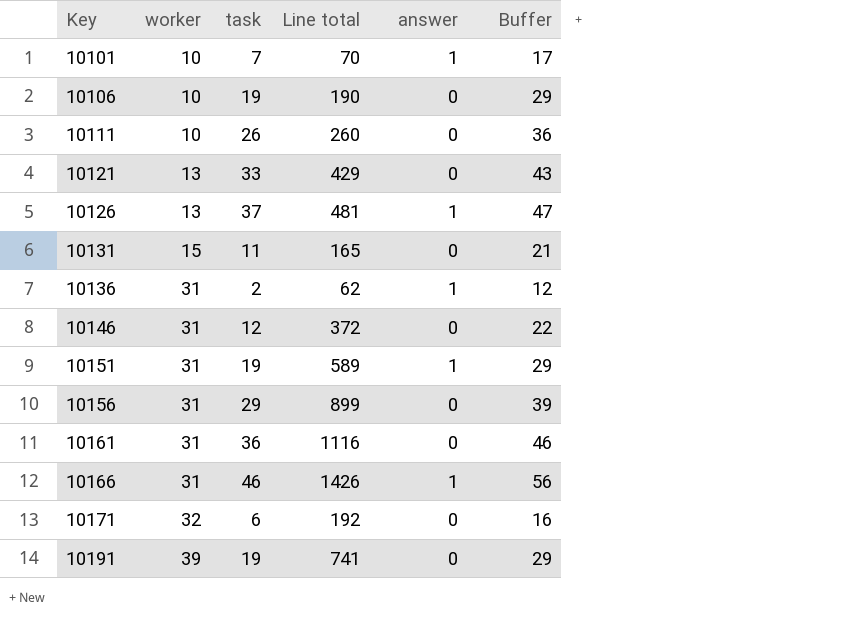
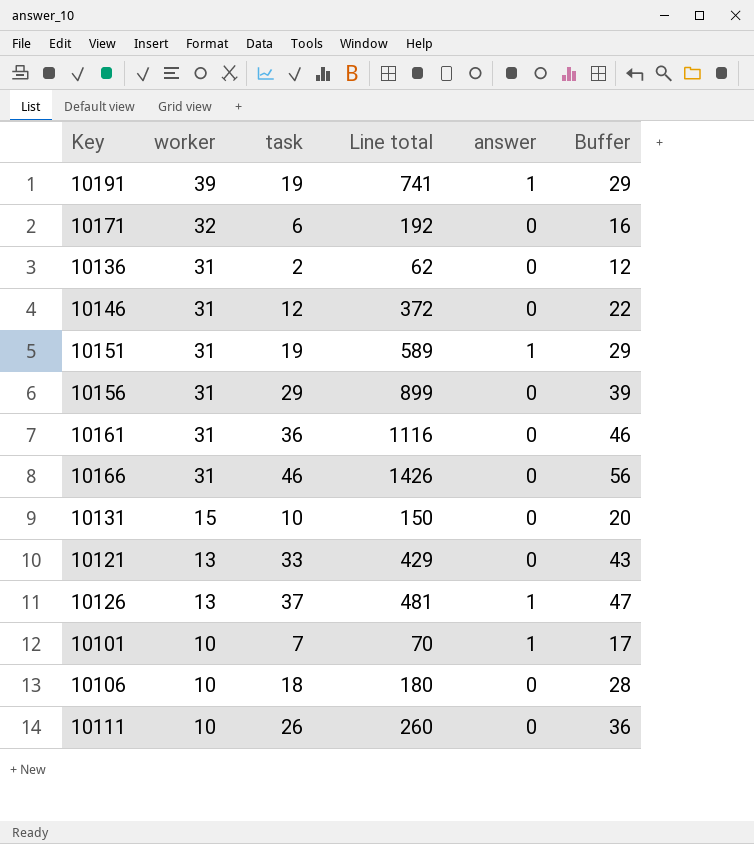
row order: Key ascending -> worker descending
10191 | answer: 0 -> 1
10136 | answer: 1 -> 0
10166 | answer: 1 -> 0
10131 | task: 11 -> 10
10131 | Line total: 165 -> 150
10131 | Buffer: 21 -> 20
10106 | task: 19 -> 18
10106 | Line total: 190 -> 180
10106 | Buffer: 29 -> 28

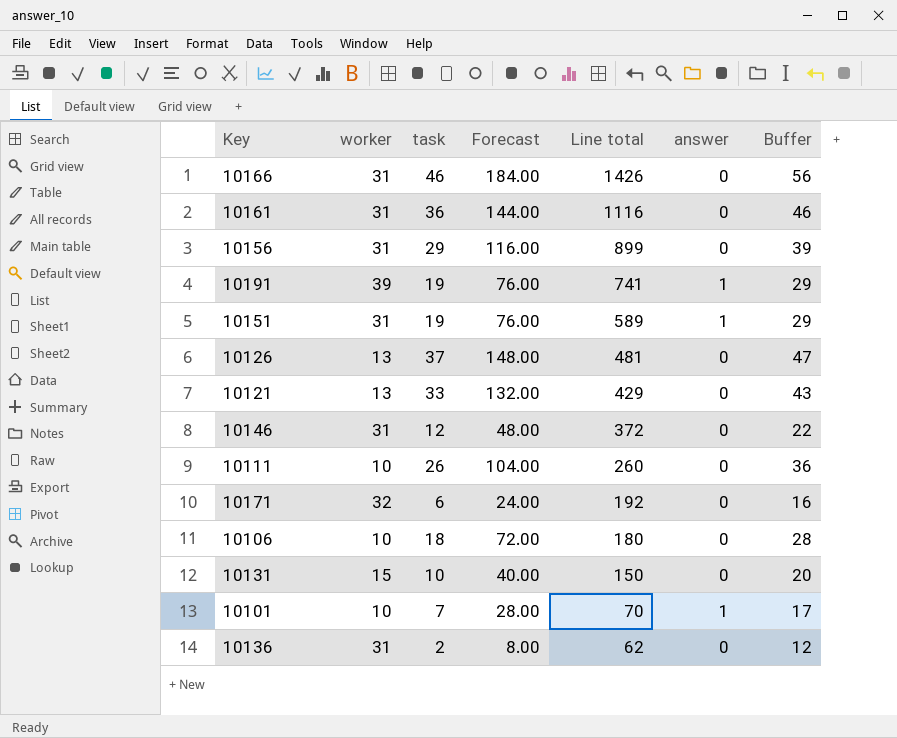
row order: worker descending -> Line total descending
column Forecast | formula: none -> [task] * 4
10126 | answer: 1 -> 0

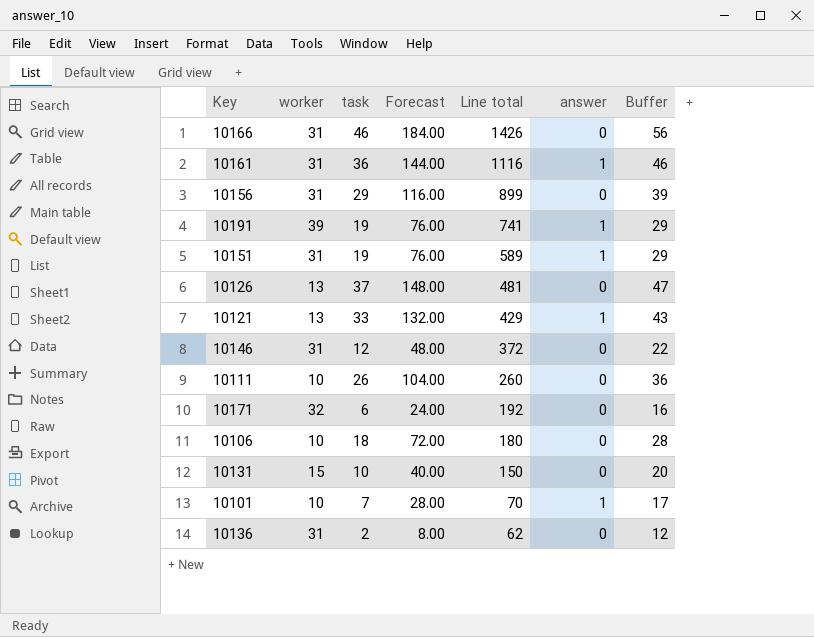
10161 | answer: 0 -> 1
10121 | answer: 0 -> 1

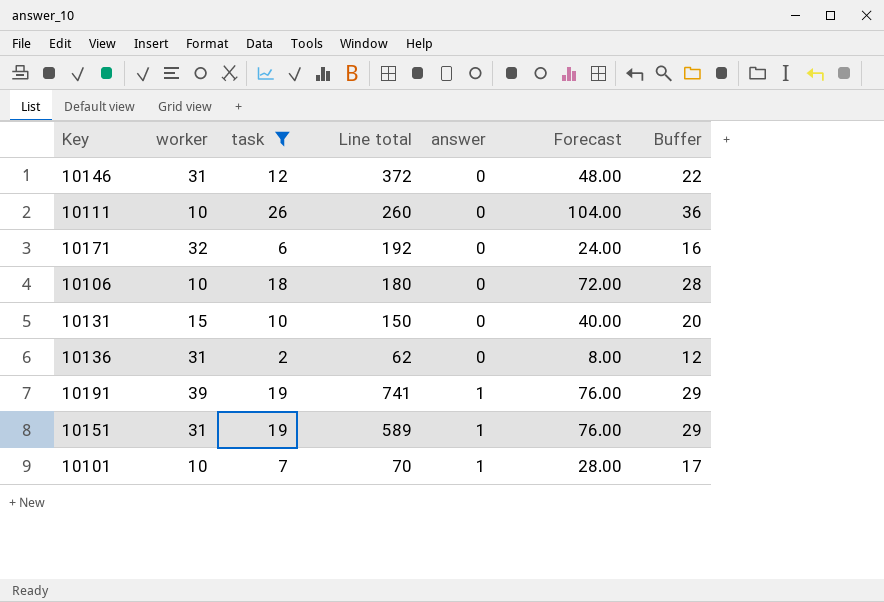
filter: none -> task <= 26
row order: Line total descending -> answer ascending
column Forecast | position: 4 -> 6

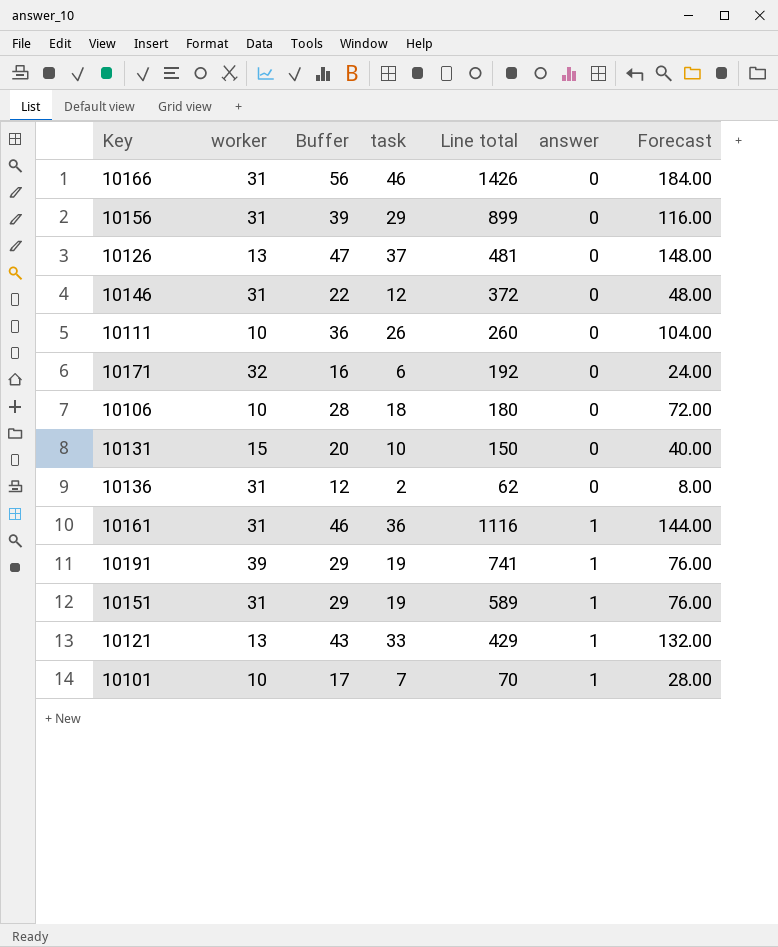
filter: task <= 26 -> none
column Buffer | position: 7 -> 3

